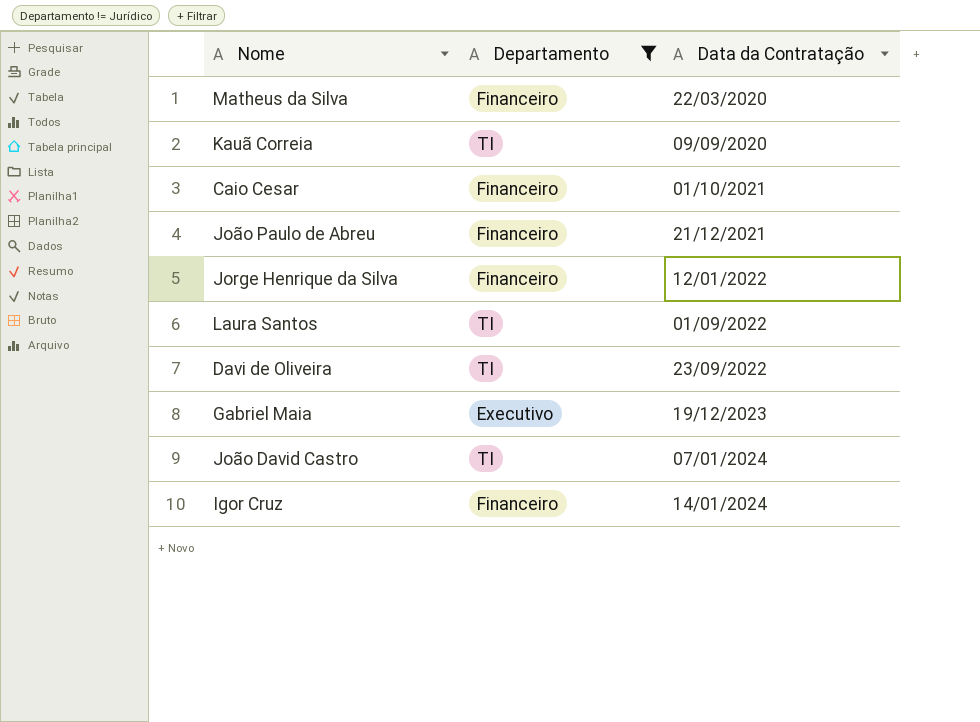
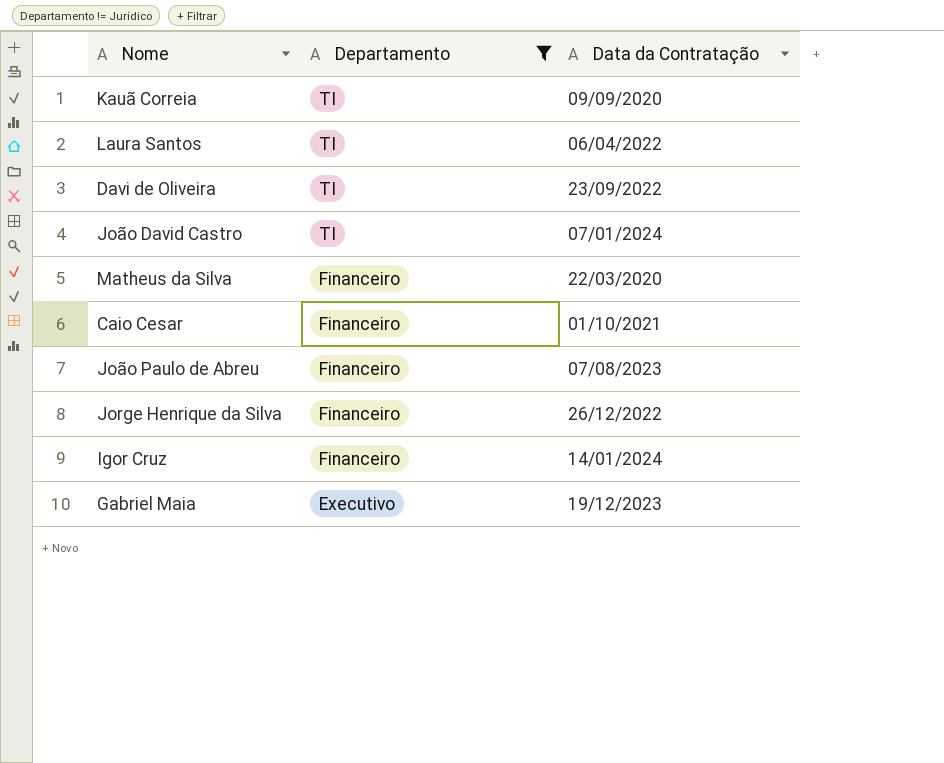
row order: Data da Contratação ascending -> Departamento descending
Laura Santos | Data da Contratação: 01/09/2022 -> 06/04/2022
João Paulo de Abreu | Data da Contratação: 21/12/2021 -> 07/08/2023
Jorge Henrique da Silva | Data da Contratação: 12/01/2022 -> 26/12/2022

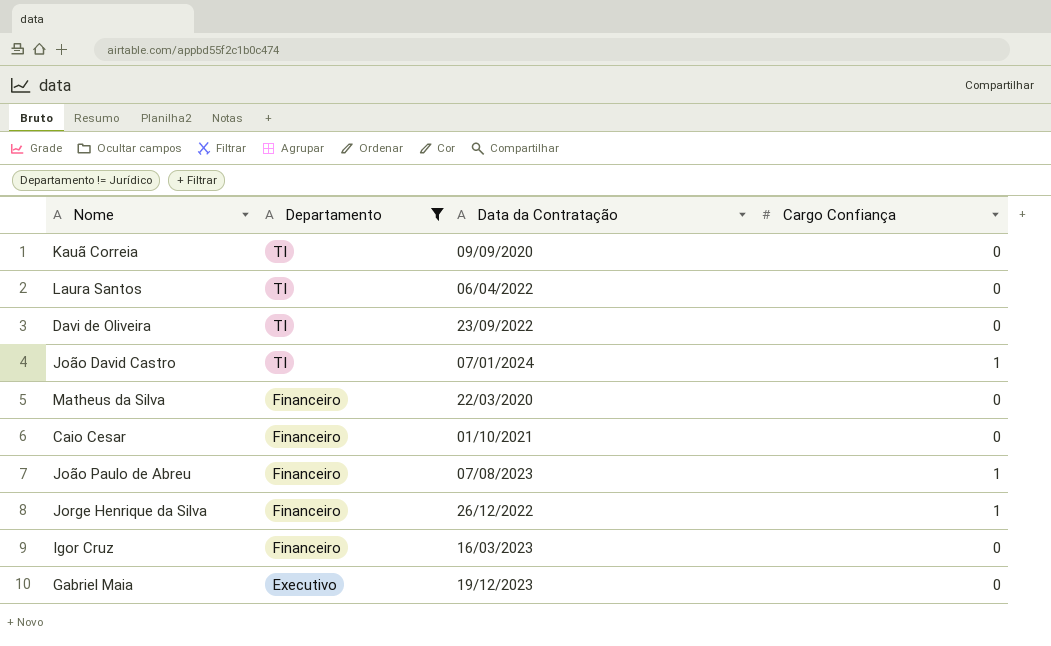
column Cargo Confiança | position: none -> 4
Igor Cruz | Data da Contratação: 14/01/2024 -> 16/03/2023

